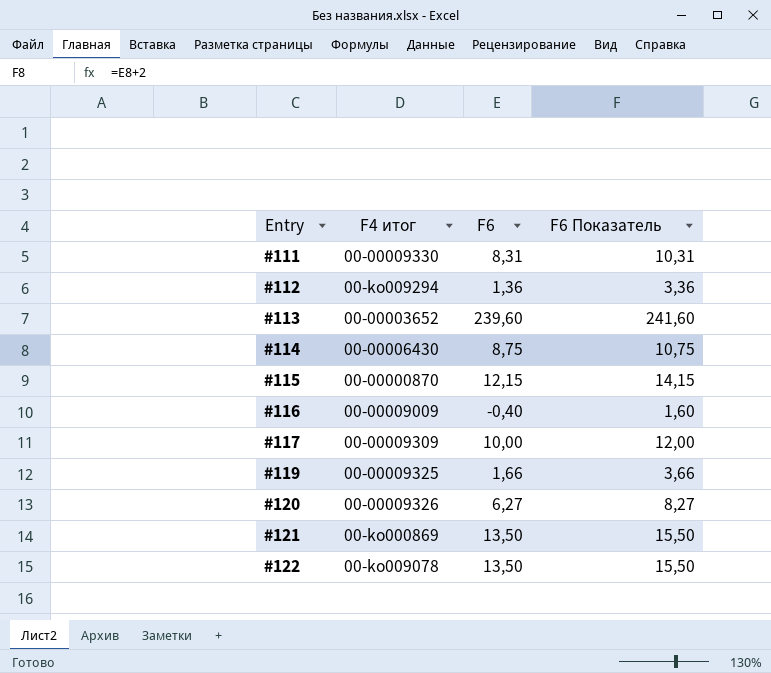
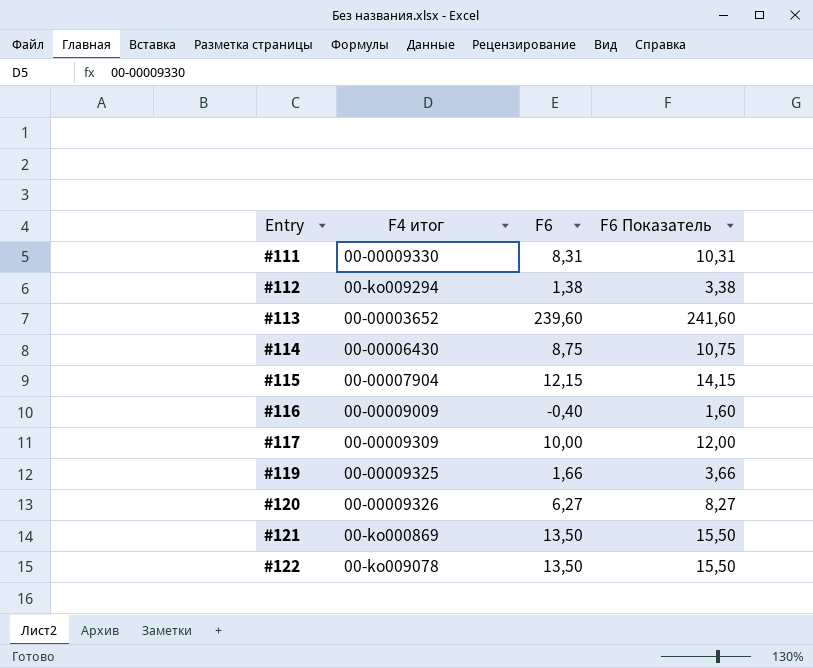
#112 | F6: 1,36 -> 1,38
#112 | F6 Показатель: 3,36 -> 3,38
#115 | F4 итог: 00-00000870 -> 00-00007904

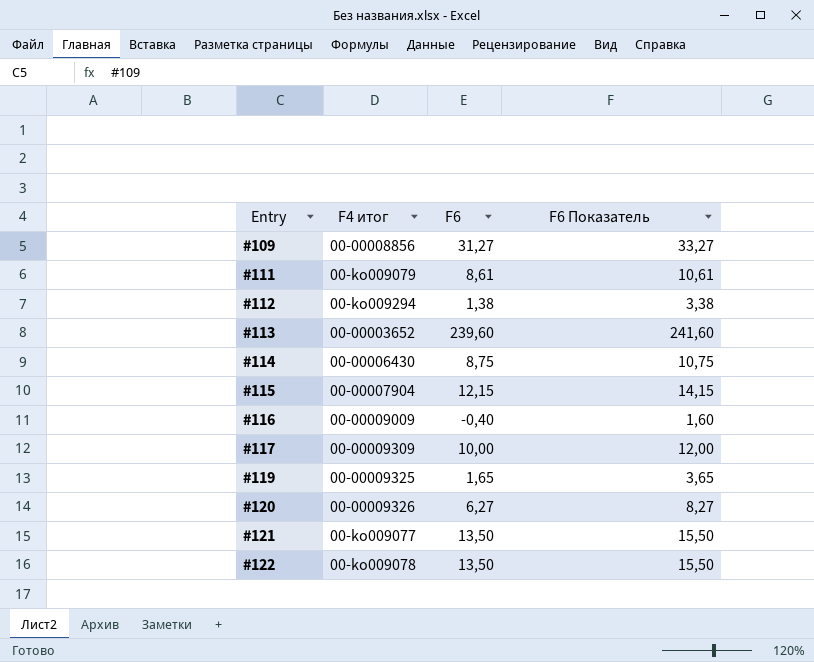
row #109: none -> 00-00008856 | 31,27 | 33,27
#111 | F4 итог: 00-00009330 -> 00-ko009079
#111 | F6: 8,31 -> 8,61
#111 | F6 Показатель: 10,31 -> 10,61
#119 | F6: 1,66 -> 1,65
#119 | F6 Показатель: 3,66 -> 3,65
#121 | F4 итог: 00-ko000869 -> 00-ko009077

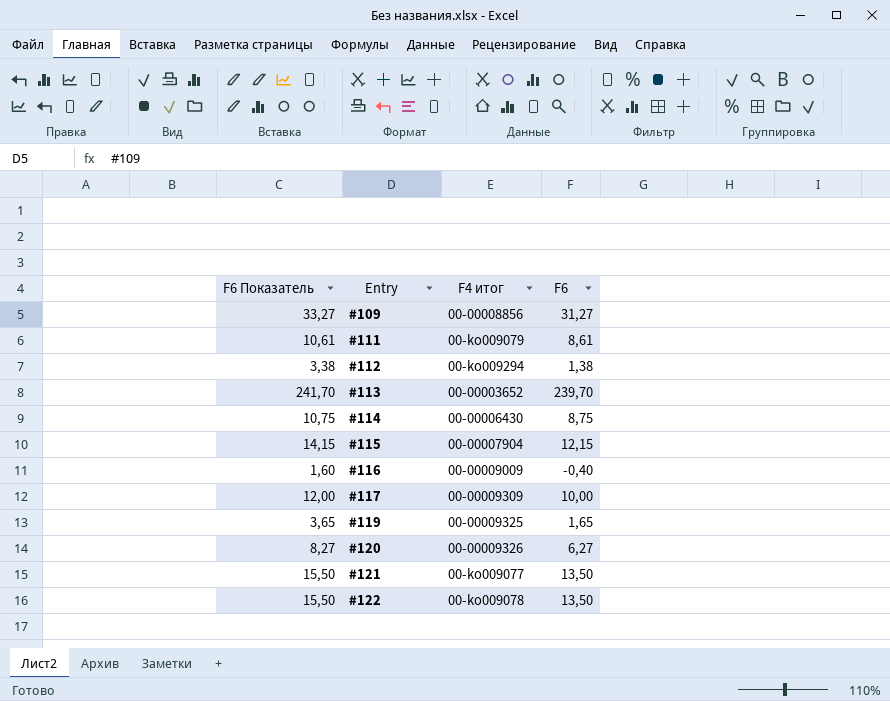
column F6 Показатель | position: 4 -> 1
#113 | F6 Показатель: 241,60 -> 241,70
#113 | F6: 239,60 -> 239,70

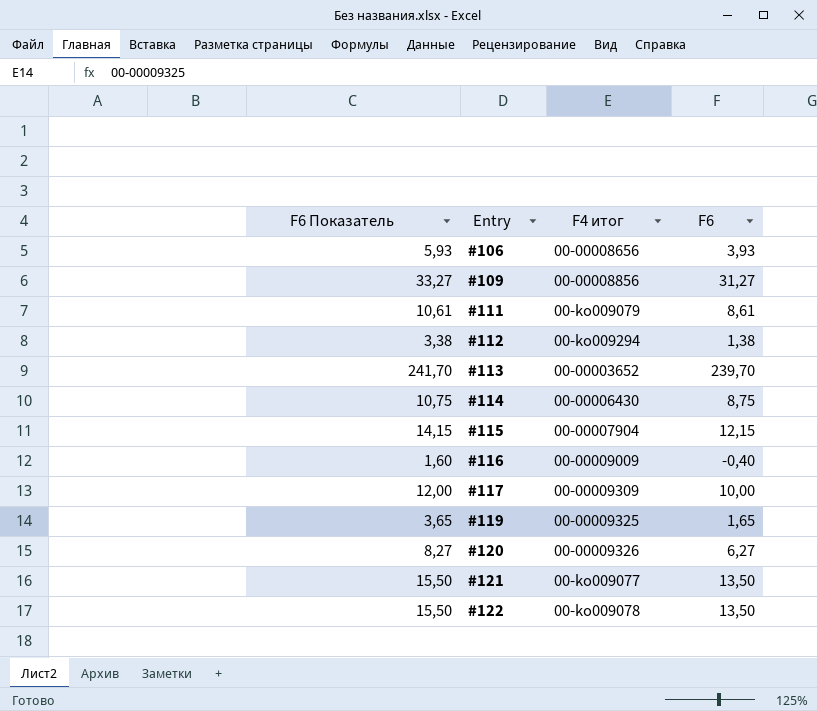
row #106: none -> 5,93 | 00-00008656 | 3,93

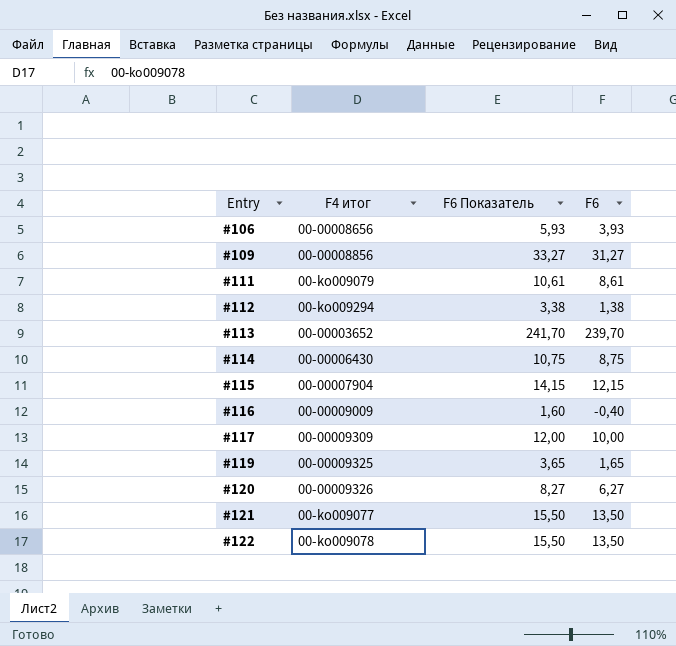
column F6 Показатель | position: 1 -> 3

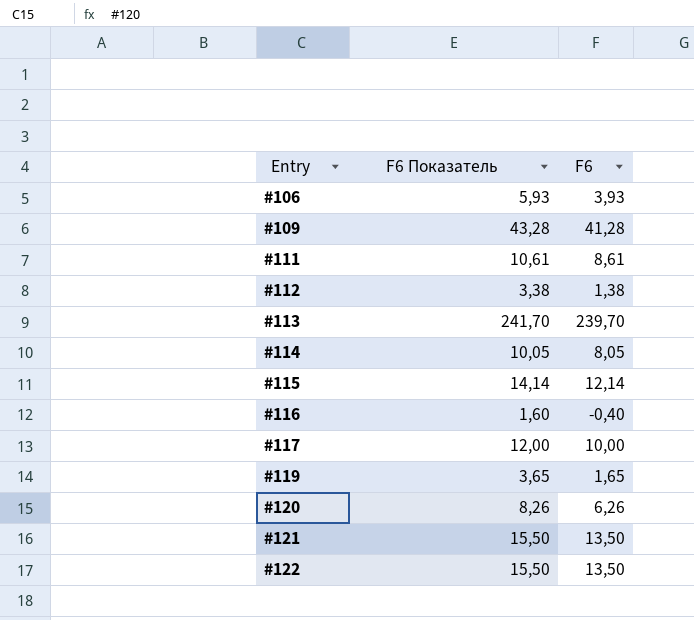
column F4 итог | position: 2 -> none
#109 | F6 Показатель: 33,27 -> 43,28
#109 | F6: 31,27 -> 41,28
#114 | F6 Показатель: 10,75 -> 10,05
#114 | F6: 8,75 -> 8,05
#115 | F6 Показатель: 14,15 -> 14,14
#115 | F6: 12,15 -> 12,14
#120 | F6 Показатель: 8,27 -> 8,26
#120 | F6: 6,27 -> 6,26

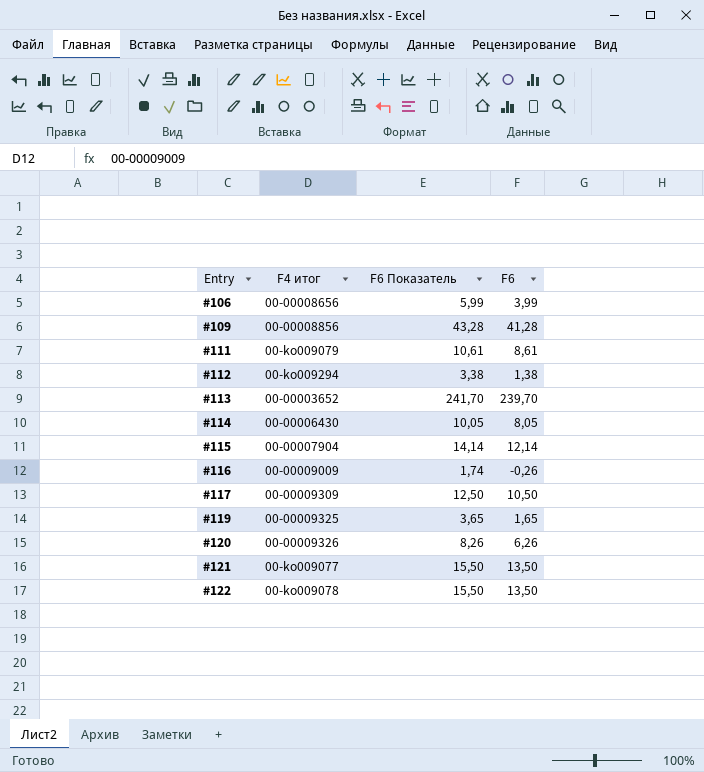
column F4 итог | position: none -> 2
#106 | F6 Показатель: 5,93 -> 5,99
#106 | F6: 3,93 -> 3,99
#116 | F6 Показатель: 1,60 -> 1,74
#116 | F6: -0,40 -> -0,26
#117 | F6 Показатель: 12,00 -> 12,50
#117 | F6: 10,00 -> 10,50

